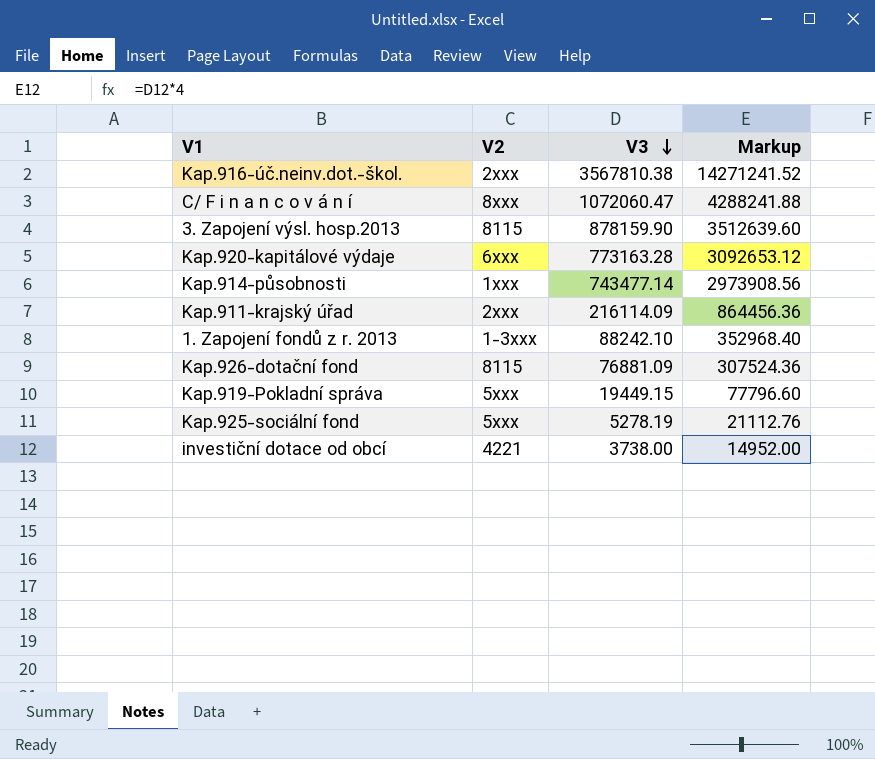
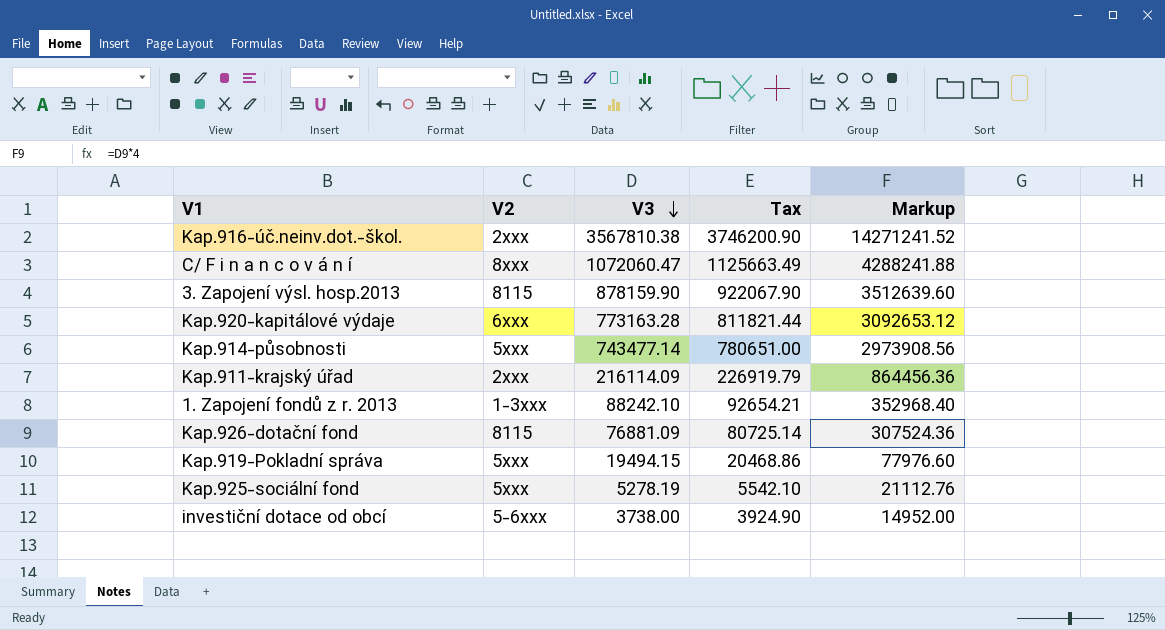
column Tax | formula: none -> [V3] * 1.05
Kap.914-působnosti | V2: 1xxx -> 5xxx
Kap.919-Pokladní správa | V3: 19449.15 -> 19494.15
Kap.919-Pokladní správa | Markup: 77796.60 -> 77976.60
investiční dotace od obcí | V2: 4221 -> 5-6xxx

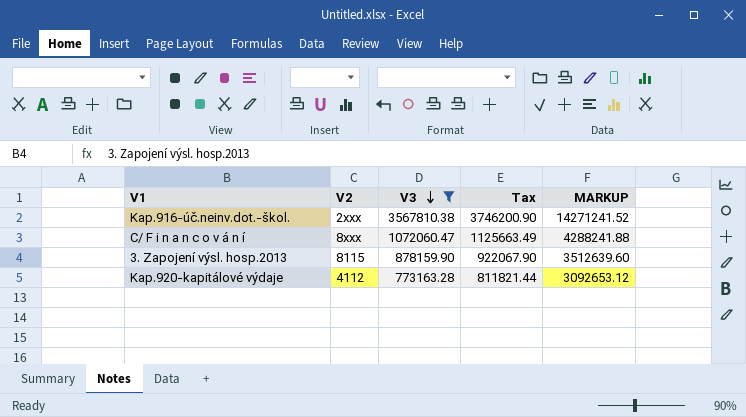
filter: none -> V3 >= 773163.28
column name: Markup -> MARKUP
Kap.920-kapitálové výdaje | V2: 6xxx -> 4112

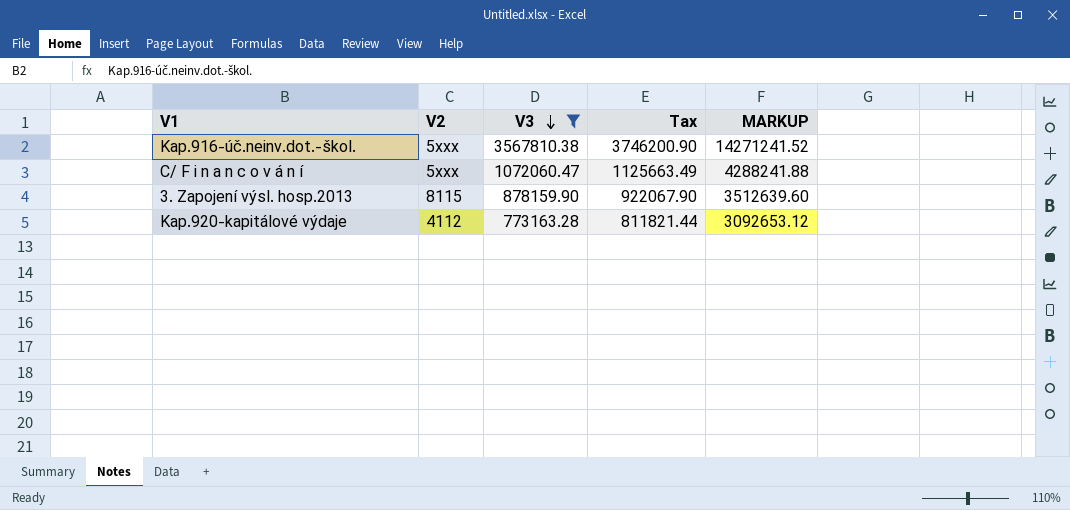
Kap.916-úč.neinv.dot.-škol. | V2: 2xxx -> 5xxx
C/ F i n a n c o v á n í | V2: 8xxx -> 5xxx

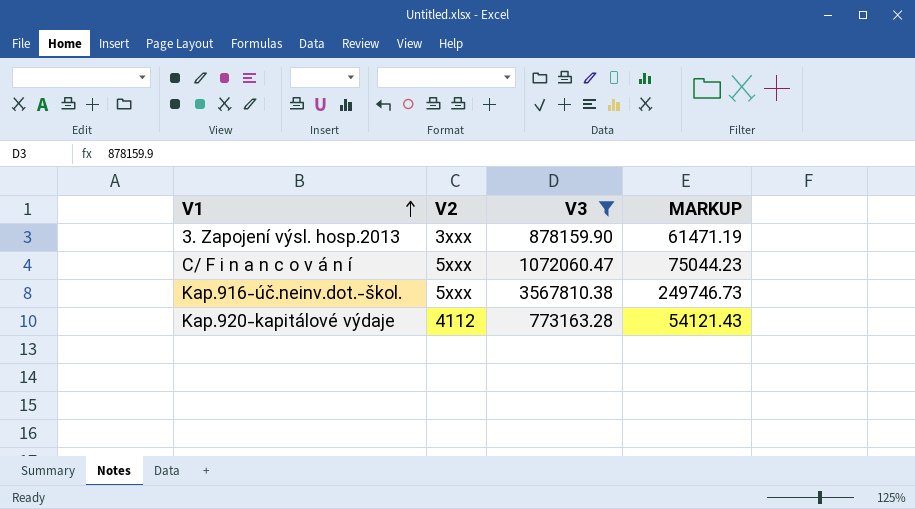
row order: V3 descending -> V1 ascending
column Tax | formula: [V3] * 1.05 -> none
column MARKUP | formula: [V3] * 4 -> [V3] * 0.07
3. Zapojení výsl. hosp.2013 | V2: 8115 -> 3xxx

